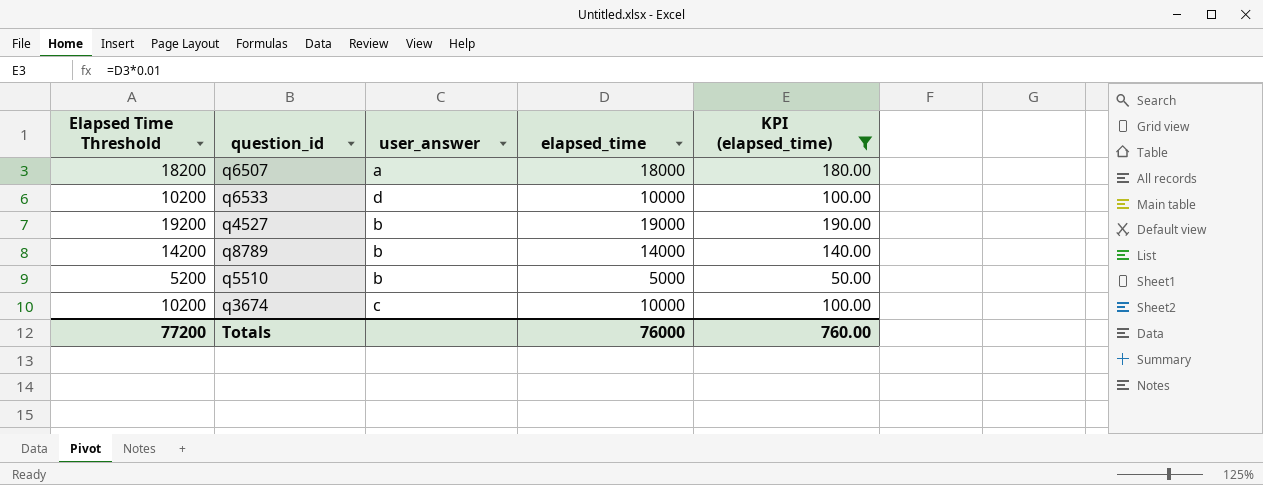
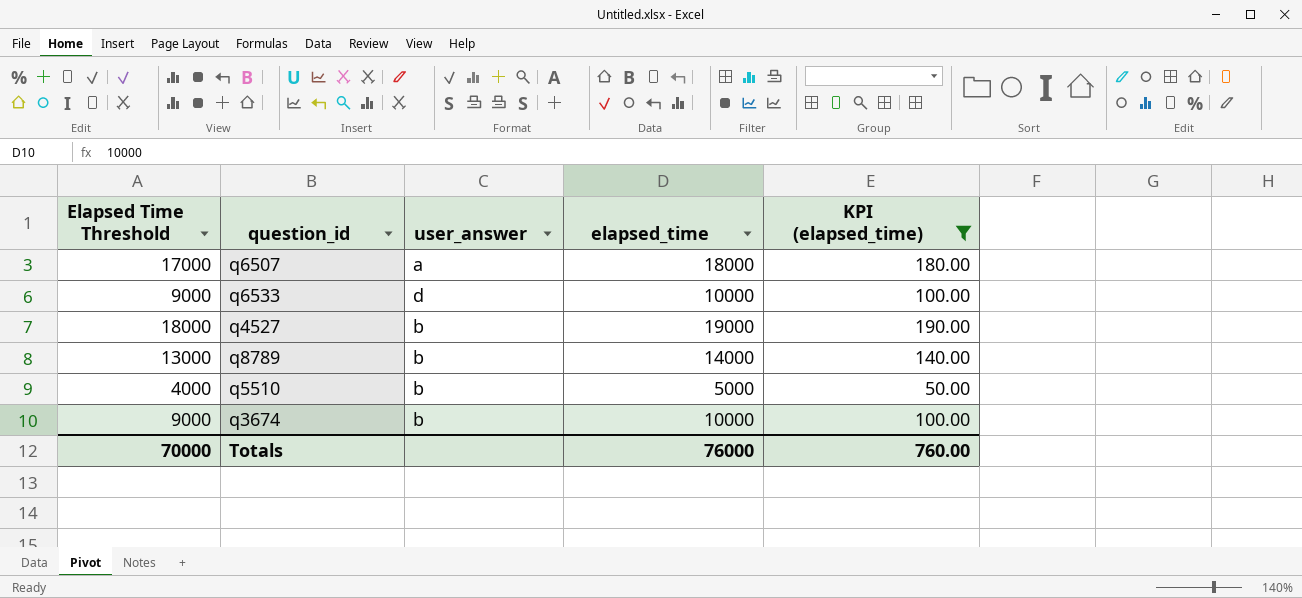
column Elapsed Time Threshold | formula: [elapsed_time] + 200 -> [elapsed_time] - 1000
q3674 | user_answer: c -> b
Totals | Elapsed Time Threshold: 77200 -> 70000

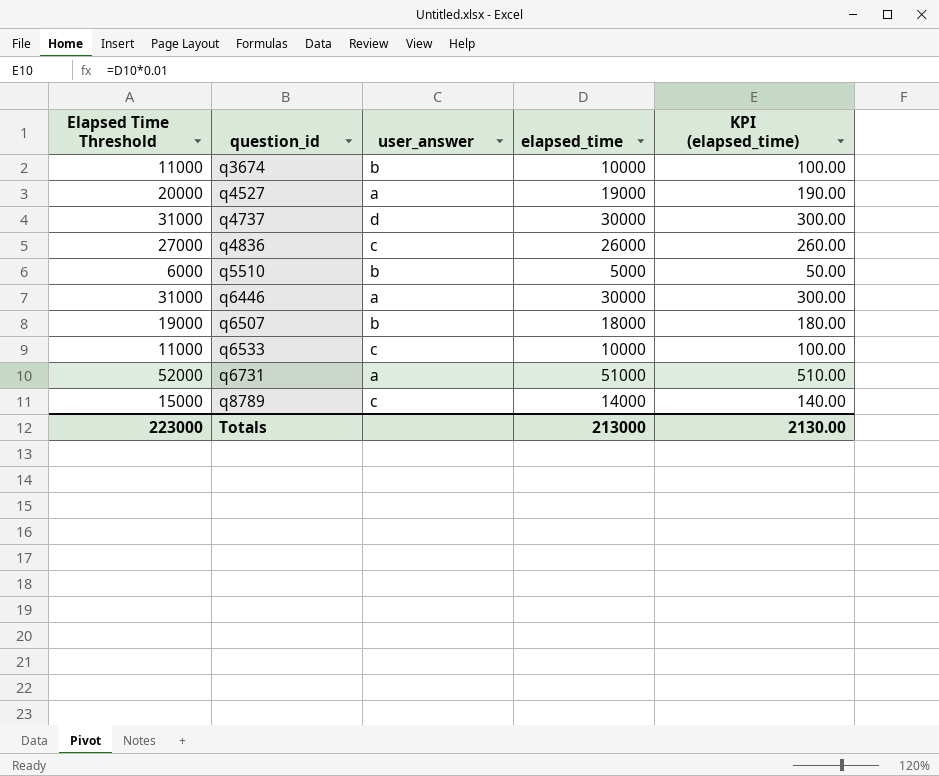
filter: KPI (elapsed_time) <= 190.00 -> none
row order: none -> question_id ascending
column Elapsed Time Threshold | formula: [elapsed_time] - 1000 -> [elapsed_time] + 1000
q4527 | user_answer: b -> a
q6507 | user_answer: a -> b
q6533 | user_answer: d -> c
q8789 | user_answer: b -> c
Totals | Elapsed Time Threshold: 70000 -> 223000
Totals | elapsed_time: 76000 -> 213000
Totals | KPI (elapsed_time): 760.00 -> 2130.00

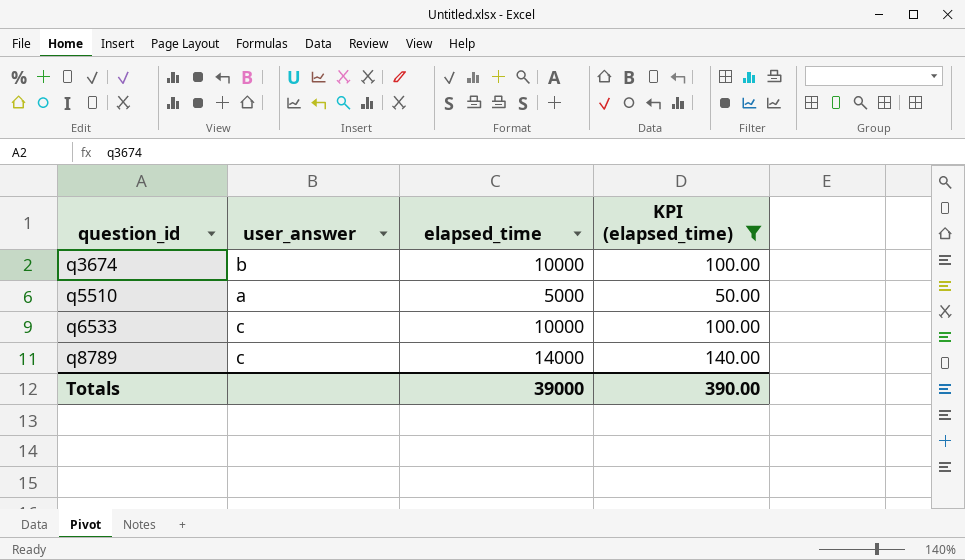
filter: none -> KPI (elapsed_time) <= 140.00
column Elapsed Time Threshold | formula: [elapsed_time] + 1000 -> none
q5510 | user_answer: b -> a
Totals | elapsed_time: 213000 -> 39000
Totals | KPI (elapsed_time): 2130.00 -> 390.00

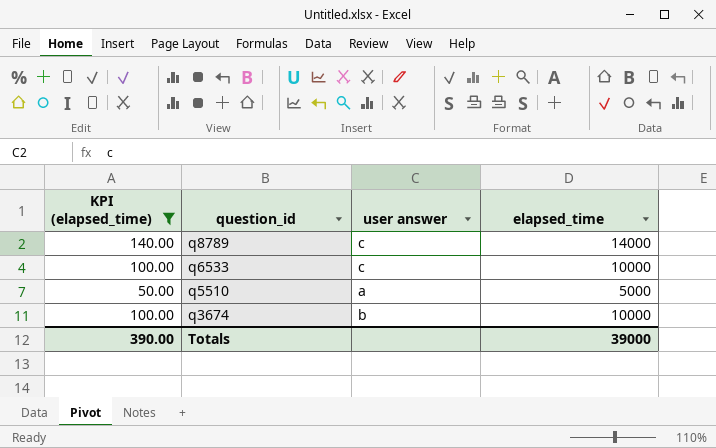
row order: question_id ascending -> question_id descending
column KPI (elapsed_time) | position: 4 -> 1
column name: user_answer -> user answer

